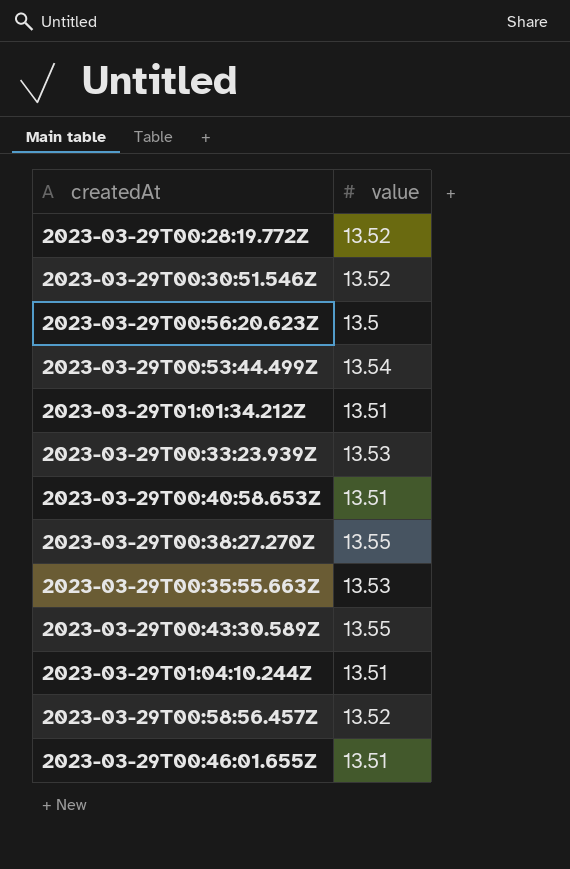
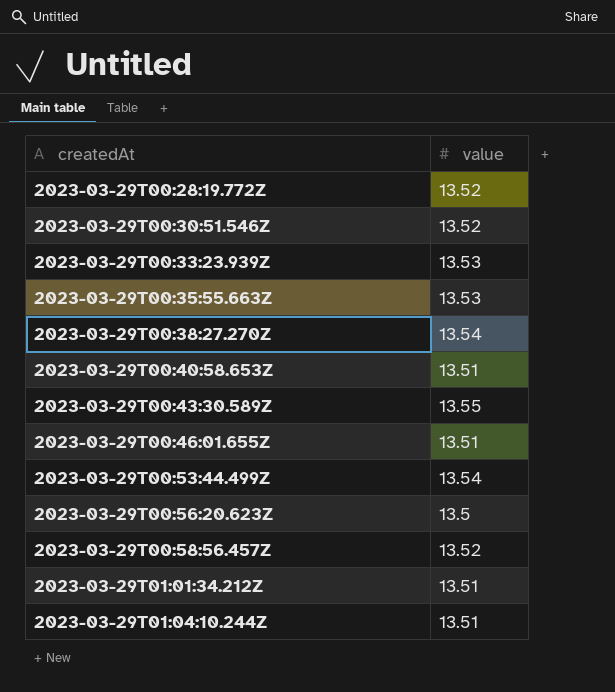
row order: none -> createdAt ascending
2023-03-29T00:38:27.270Z | value: 13.55 -> 13.54

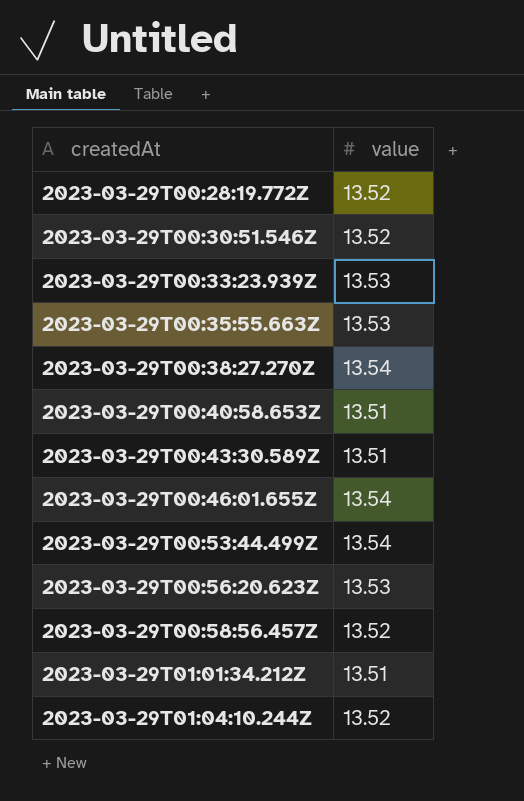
2023-03-29T00:43:30.589Z | value: 13.55 -> 13.51
2023-03-29T00:46:01.655Z | value: 13.51 -> 13.54
2023-03-29T00:56:20.623Z | value: 13.5 -> 13.53
2023-03-29T01:04:10.244Z | value: 13.51 -> 13.52

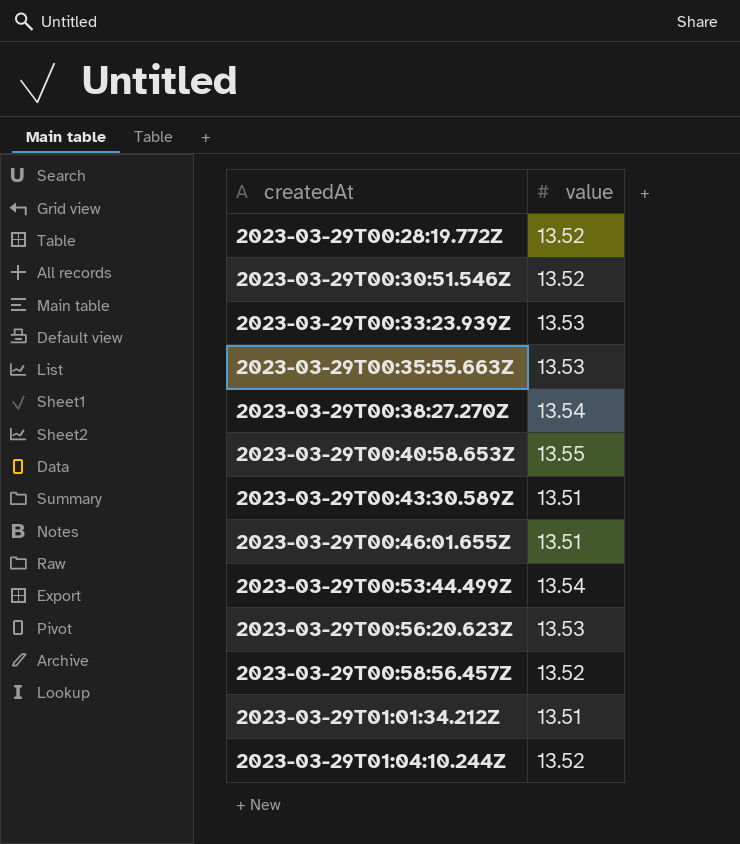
2023-03-29T00:40:58.653Z | value: 13.51 -> 13.55
2023-03-29T00:46:01.655Z | value: 13.54 -> 13.51

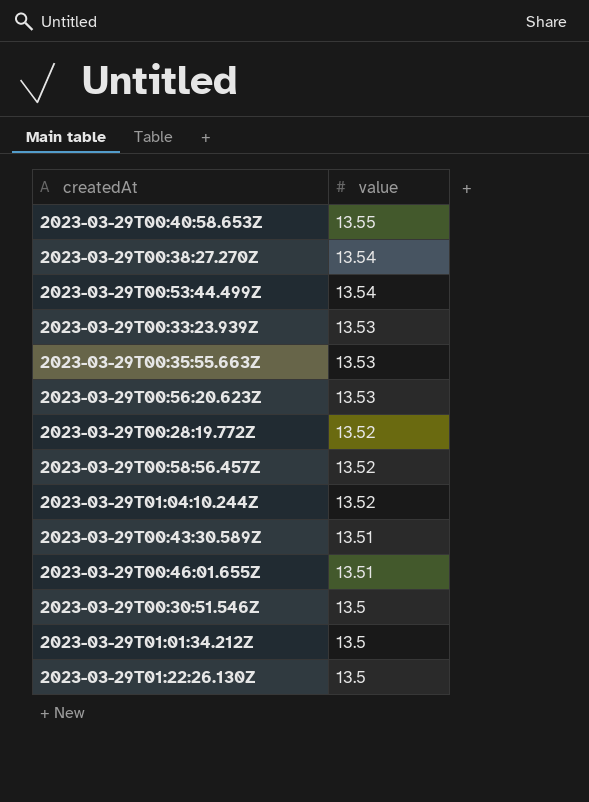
row order: createdAt ascending -> value descending
2023-03-29T00:30:51.546Z | value: 13.52 -> 13.5
2023-03-29T01:01:34.212Z | value: 13.51 -> 13.5
row 2023-03-29T01:22:26.130Z: none -> 13.5

